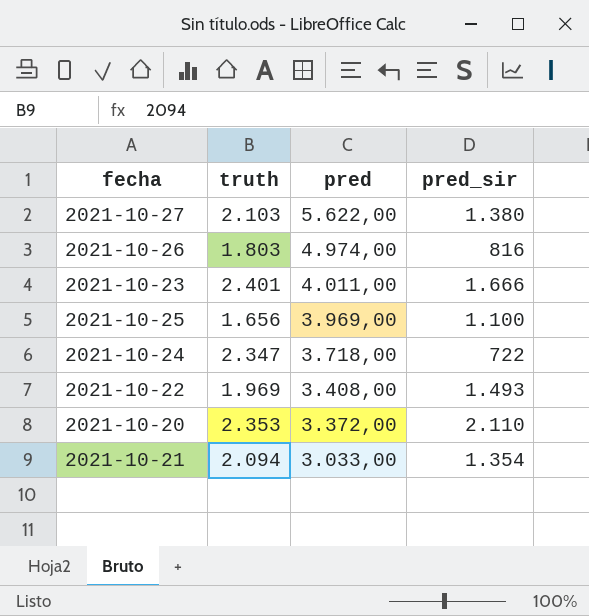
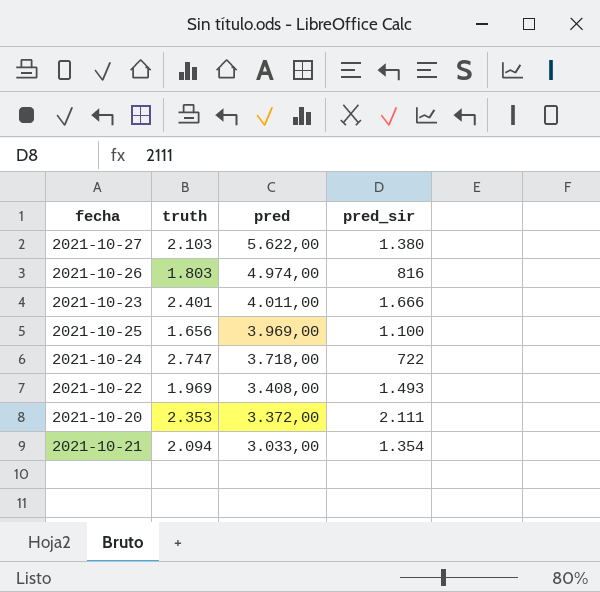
2021-10-24 | truth: 2.347 -> 2.747
2021-10-20 | pred_sir: 2.110 -> 2.111

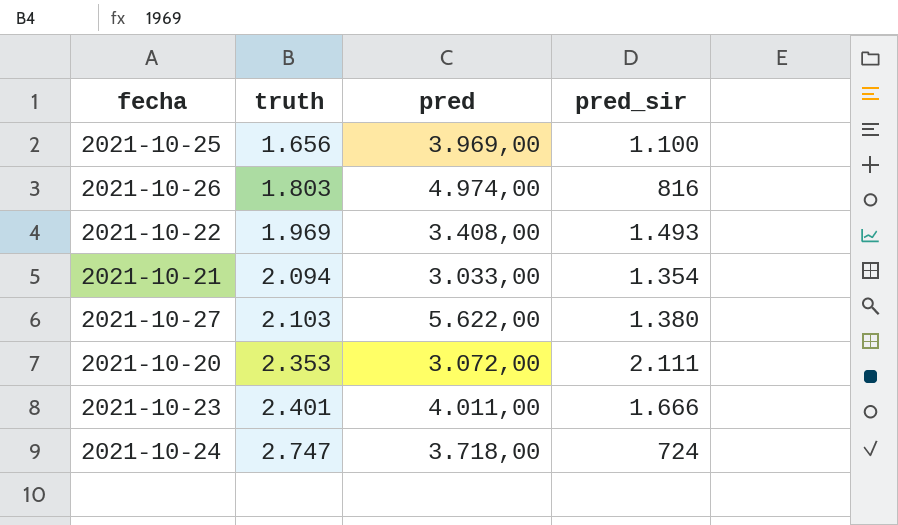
row order: pred descending -> truth ascending
2021-10-20 | pred: 3.372,00 -> 3.072,00
2021-10-24 | pred_sir: 722 -> 724

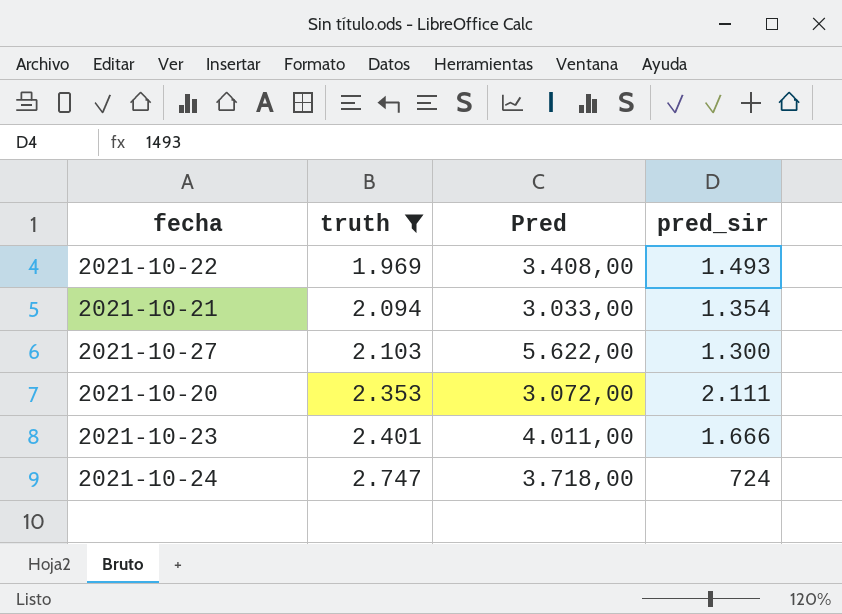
filter: none -> truth >= 1.969
column name: pred -> Pred
2021-10-27 | pred_sir: 1.380 -> 1.300

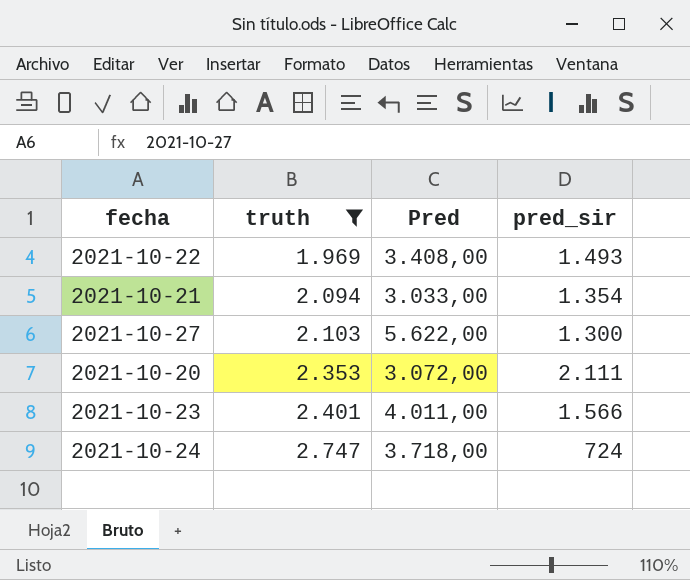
2021-10-23 | pred_sir: 1.666 -> 1.566

